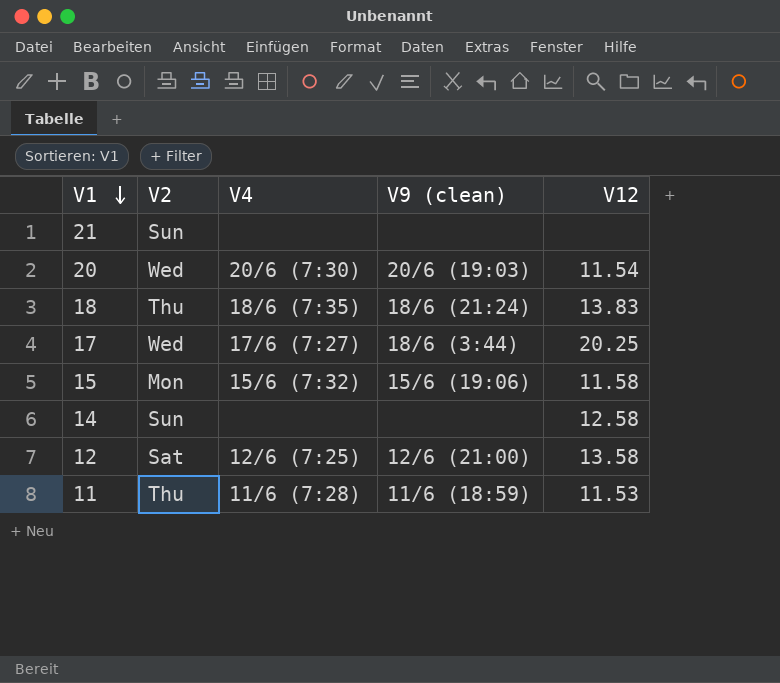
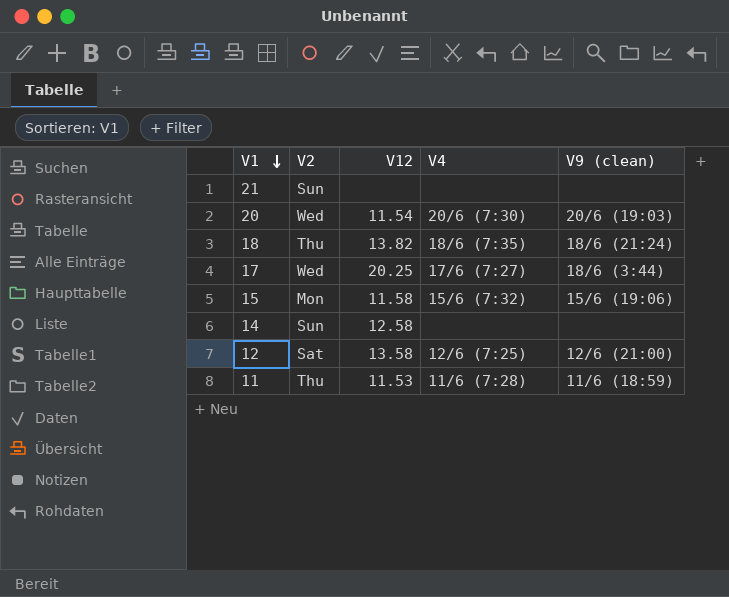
column V12 | position: 5 -> 3
18 | V12: 13.83 -> 13.82

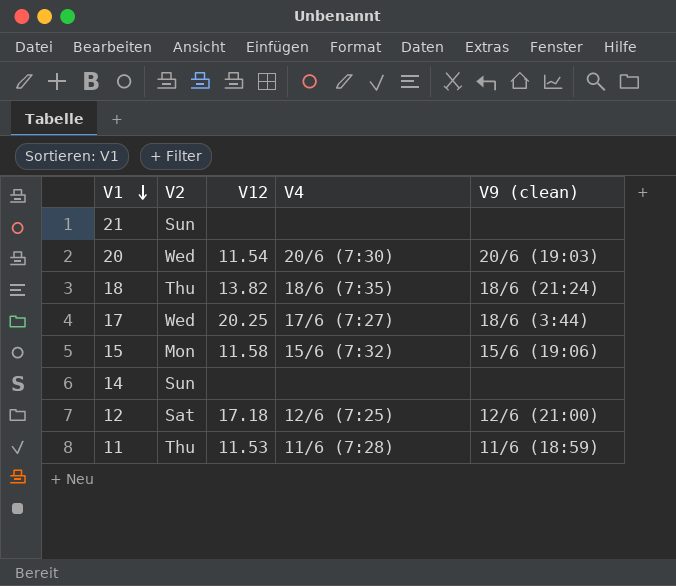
14 | V12: 12.58 -> none
12 | V12: 13.58 -> 17.18

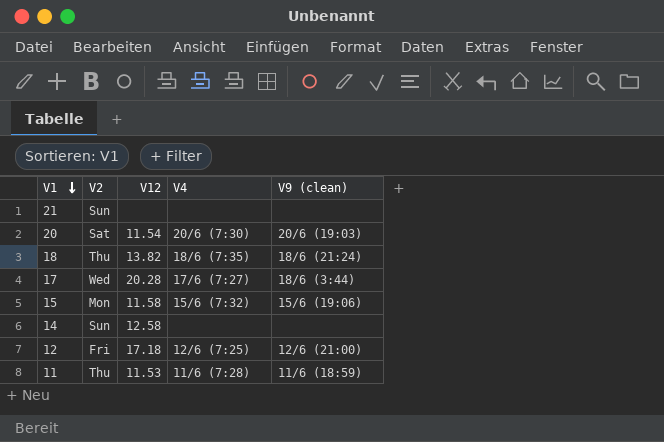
20 | V2: Wed -> Sat
17 | V12: 20.25 -> 20.28
14 | V12: none -> 12.58
12 | V2: Sat -> Fri

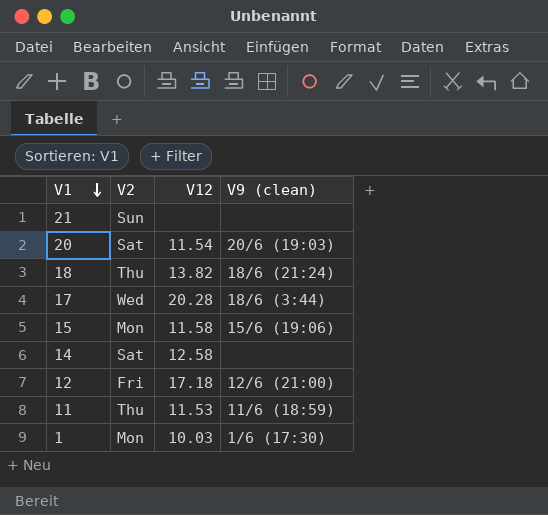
column V4 | position: 4 -> none
14 | V2: Sun -> Sat
row 1: none -> Mon | 10.03 | 1/6 (17:30)

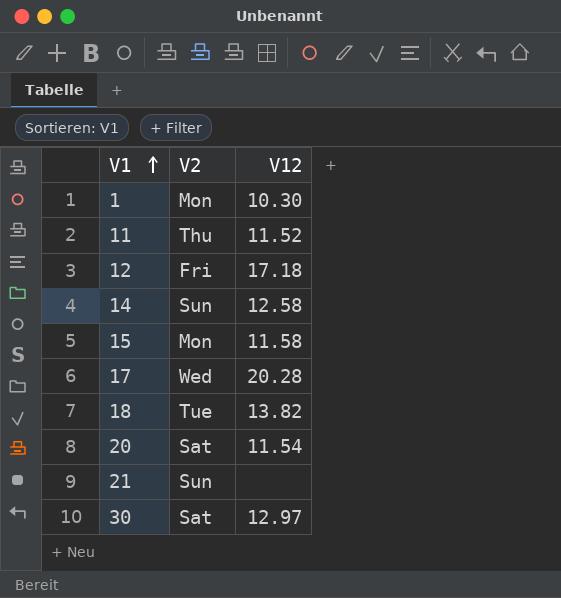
row order: V1 descending -> V1 ascending
column V9 (clean) | position: 4 -> none
1 | V12: 10.03 -> 10.30
11 | V12: 11.53 -> 11.52
14 | V2: Sat -> Sun
18 | V2: Thu -> Tue
row 30: none -> Sat | 12.97

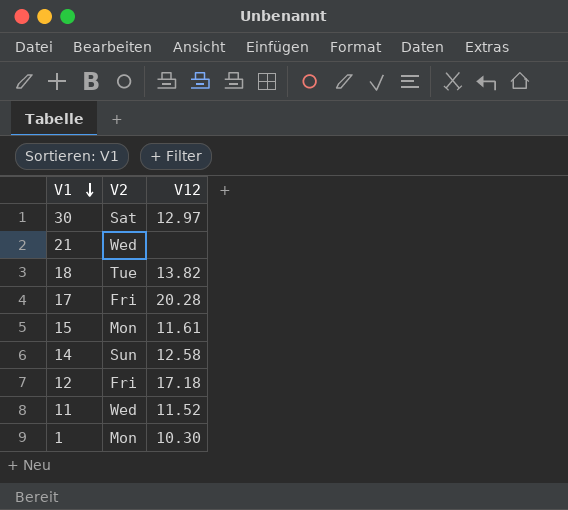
row order: V1 ascending -> V1 descending
row 20: Sat | 11.54 -> none
21 | V2: Sun -> Wed
17 | V2: Wed -> Fri
15 | V12: 11.58 -> 11.61
11 | V2: Thu -> Wed

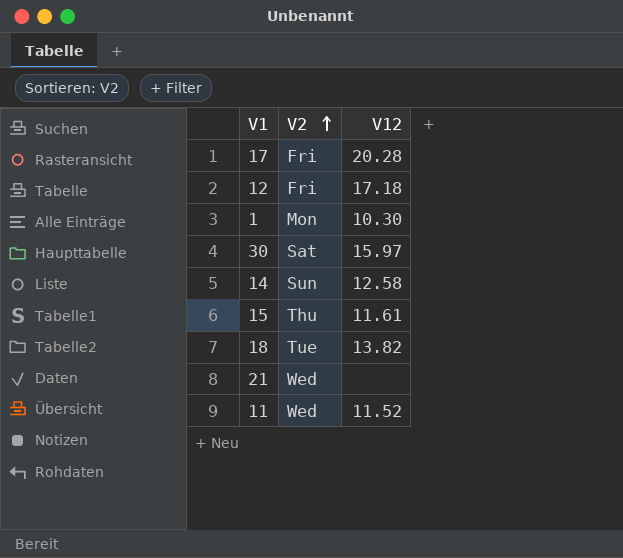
row order: V1 descending -> V2 ascending
30 | V12: 12.97 -> 15.97
15 | V2: Mon -> Thu

